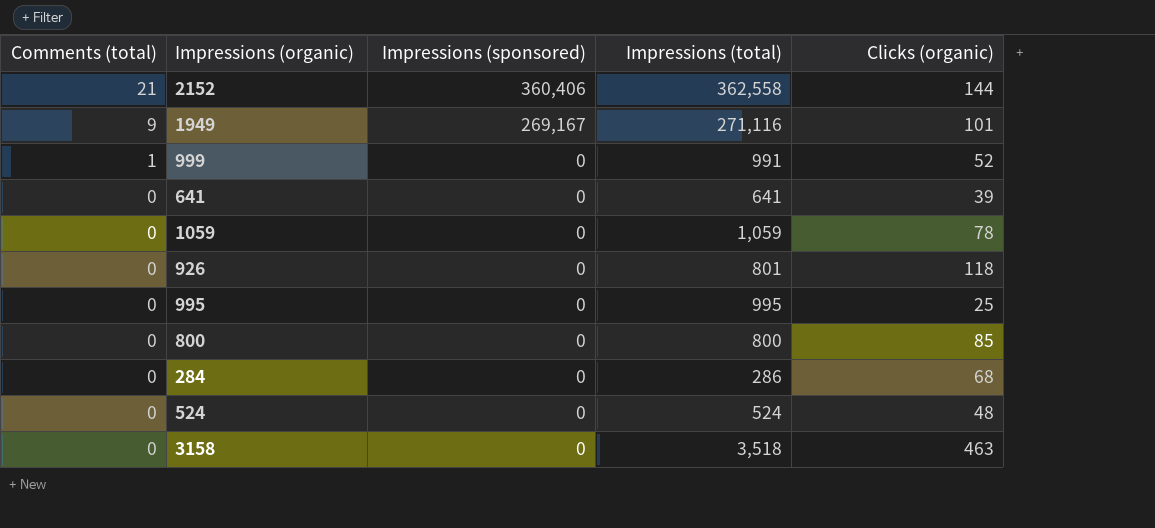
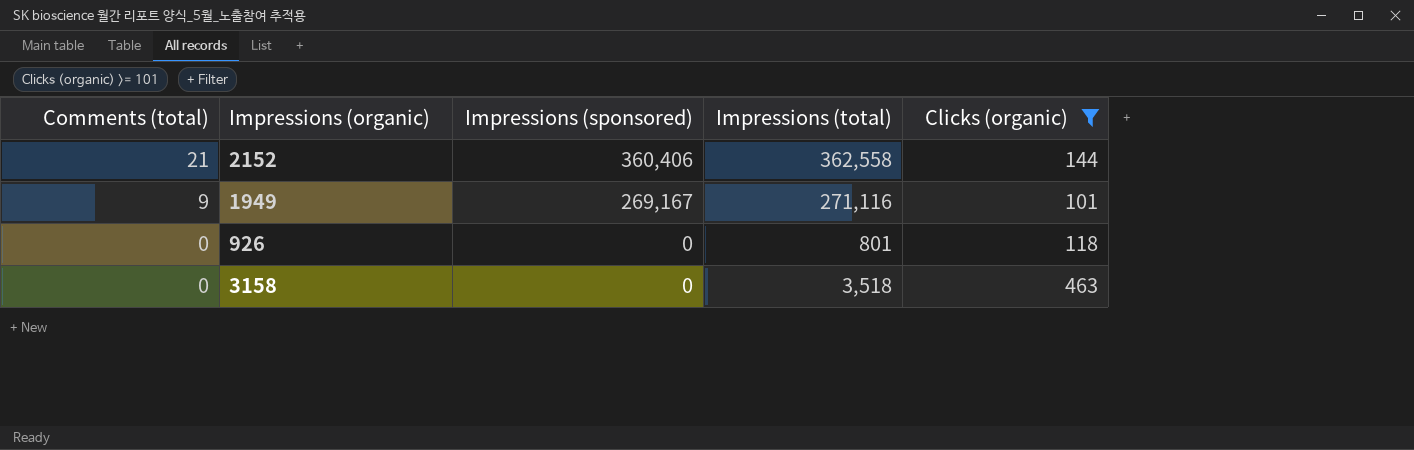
filter: none -> Clicks (organic) >= 101

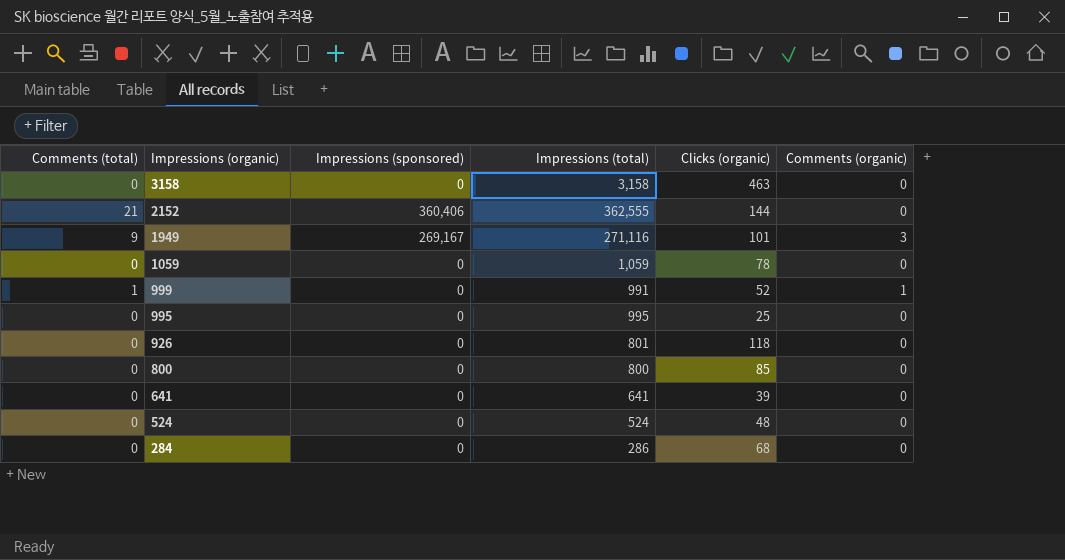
filter: Clicks (organic) >= 101 -> none
row order: Comments (total) descending -> Impressions (organic) descending
column Comments (organic) | position: none -> 6
3158 | Impressions (total): 3,518 -> 3,158
2152 | Impressions (total): 362,558 -> 362,555

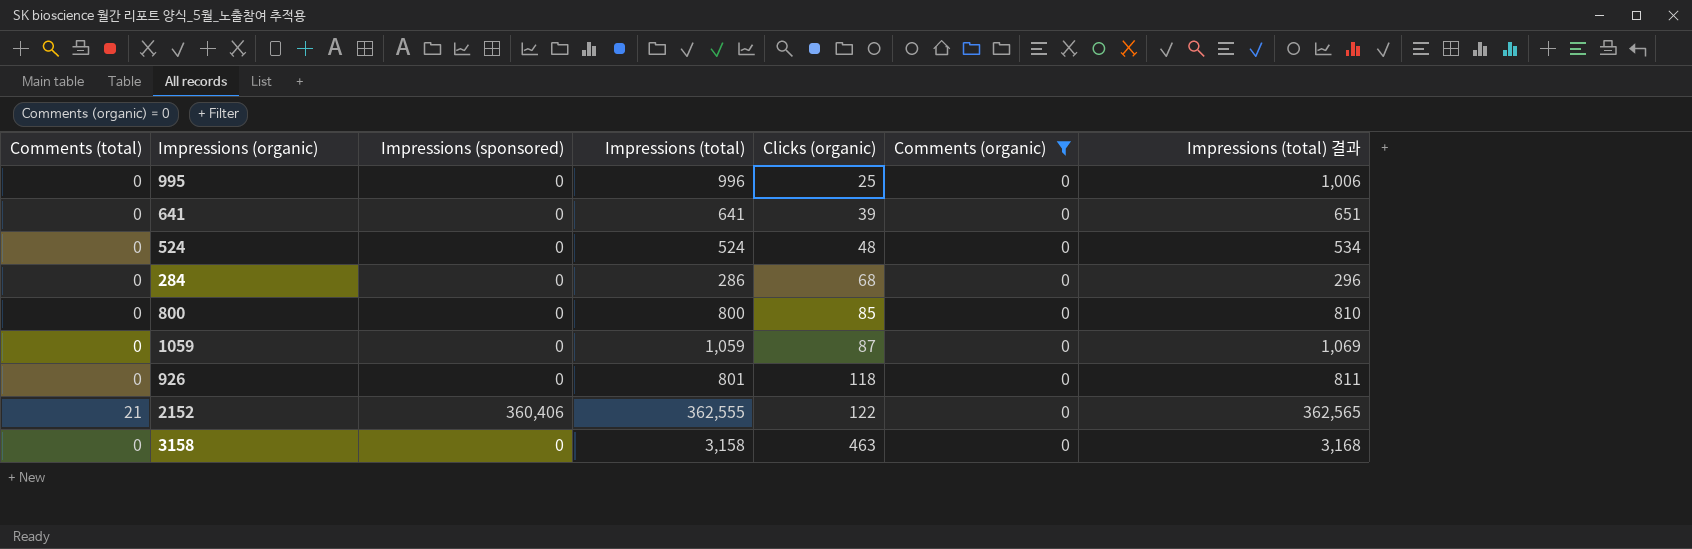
filter: none -> Comments (organic) = 0
row order: Impressions (organic) descending -> Clicks (organic) ascending
column Impressions (total) 결과 | formula: none -> [Impressions (total)] + 10
995 | Impressions (total): 995 -> 996
1059 | Clicks (organic): 78 -> 87
2152 | Clicks (organic): 144 -> 122

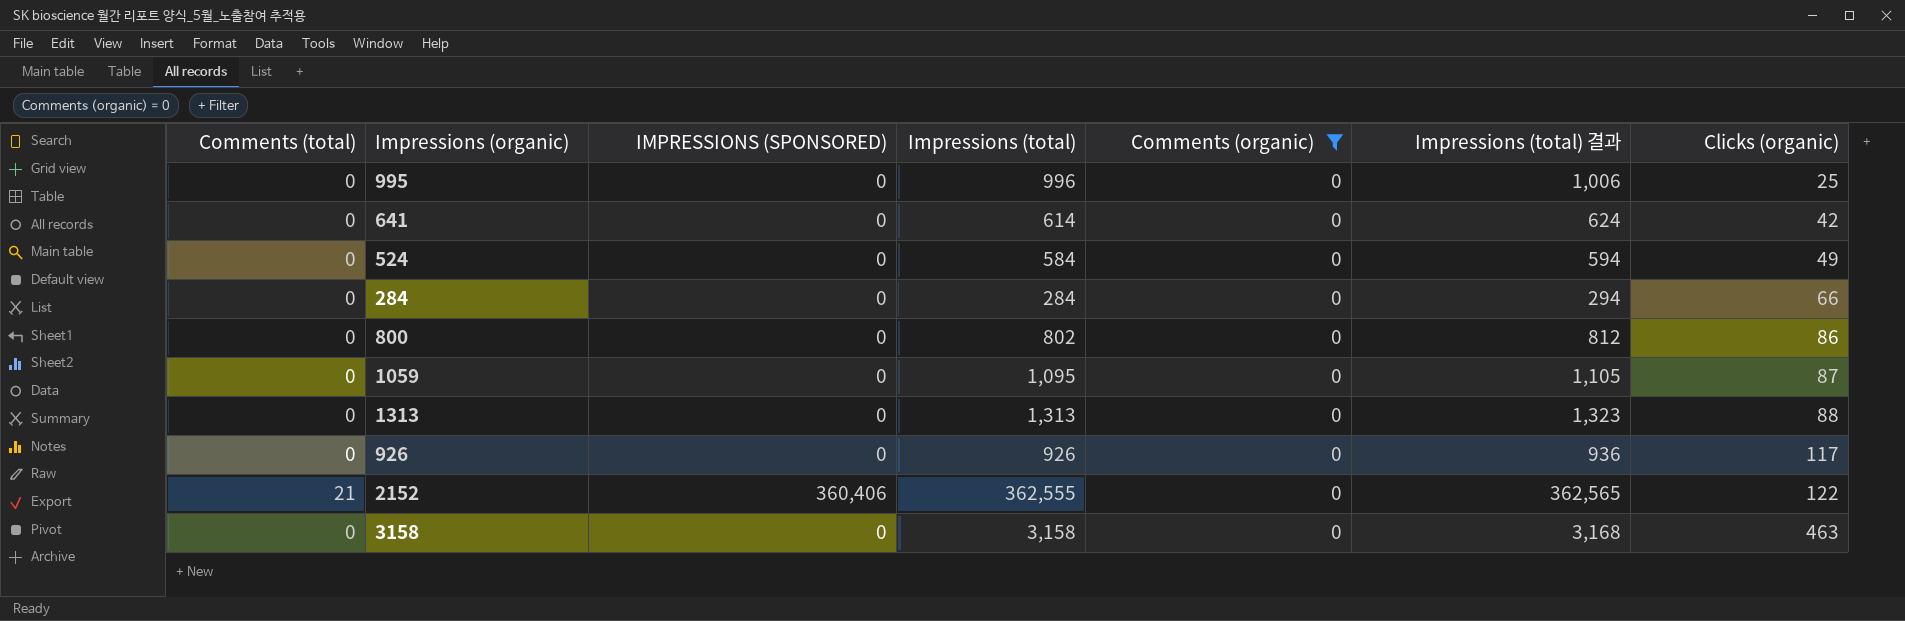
column name: Impressions (sponsored) -> IMPRESSIONS (SPONSORED)
column Clicks (organic) | position: 5 -> 7
641 | Impressions (total): 641 -> 614
641 | Impressions (total) 결과: 651 -> 624
641 | Clicks (organic): 39 -> 42
524 | Impressions (total): 524 -> 584
524 | Impressions (total) 결과: 534 -> 594
524 | Clicks (organic): 48 -> 49
284 | Impressions (total): 286 -> 284
284 | Impressions (total) 결과: 296 -> 294
284 | Clicks (organic): 68 -> 66
800 | Impressions (total): 800 -> 802
800 | Impressions (total) 결과: 810 -> 812
800 | Clicks (organic): 85 -> 86
1059 | Impressions (total): 1,059 -> 1,095
1059 | Impressions (total) 결과: 1,069 -> 1,105
row 1313: none -> 0 | 0 | 1,313 | 0 | 1,323 | 88
926 | Impressions (total): 801 -> 926
926 | Impressions (total) 결과: 811 -> 936
926 | Clicks (organic): 118 -> 117

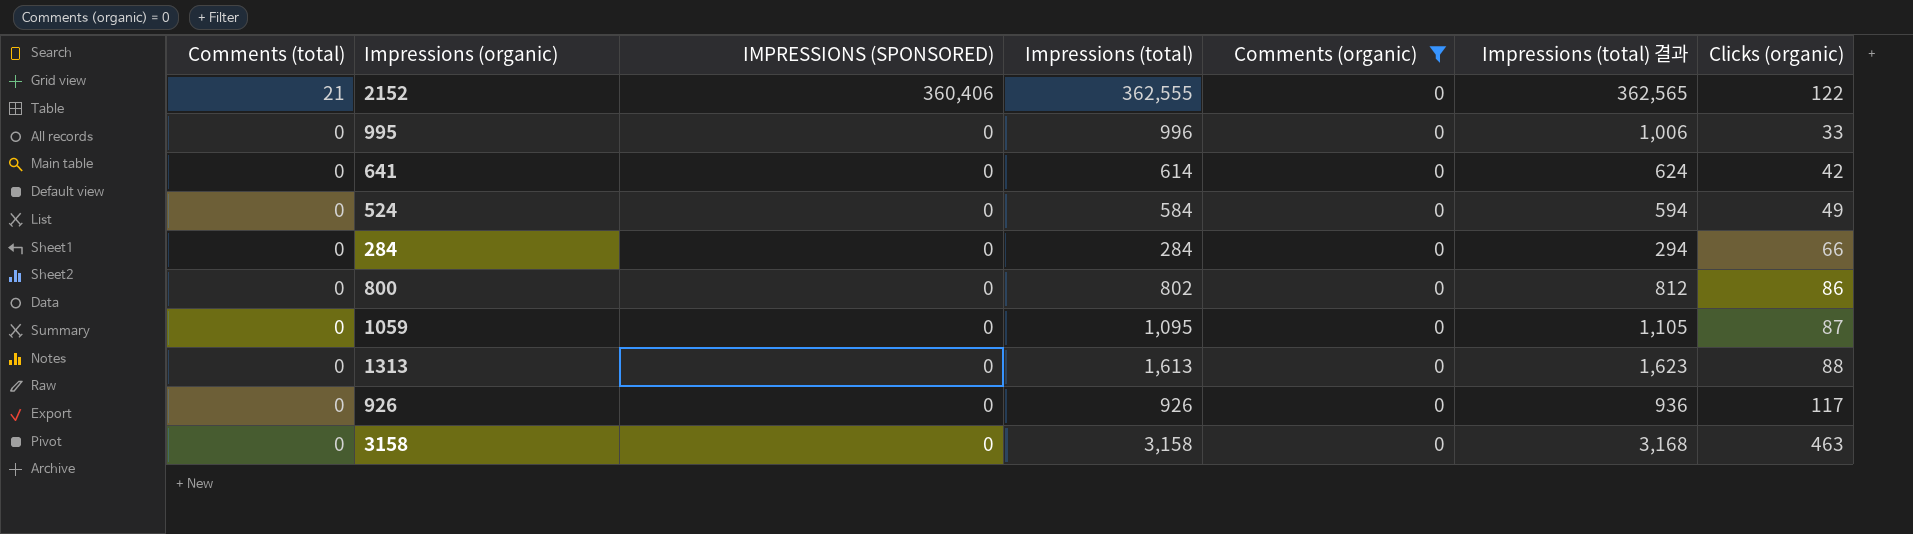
row order: Clicks (organic) ascending -> Comments (total) descending
995 | Clicks (organic): 25 -> 33
1313 | Impressions (total): 1,313 -> 1,613
1313 | Impressions (total) 결과: 1,323 -> 1,623

